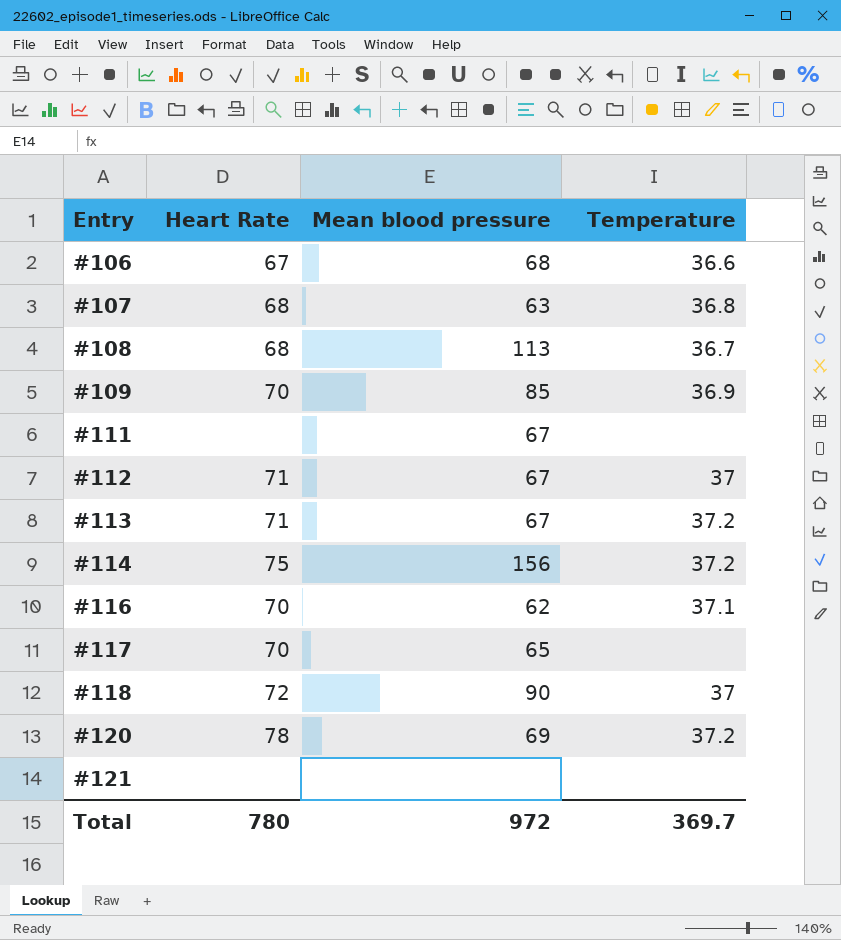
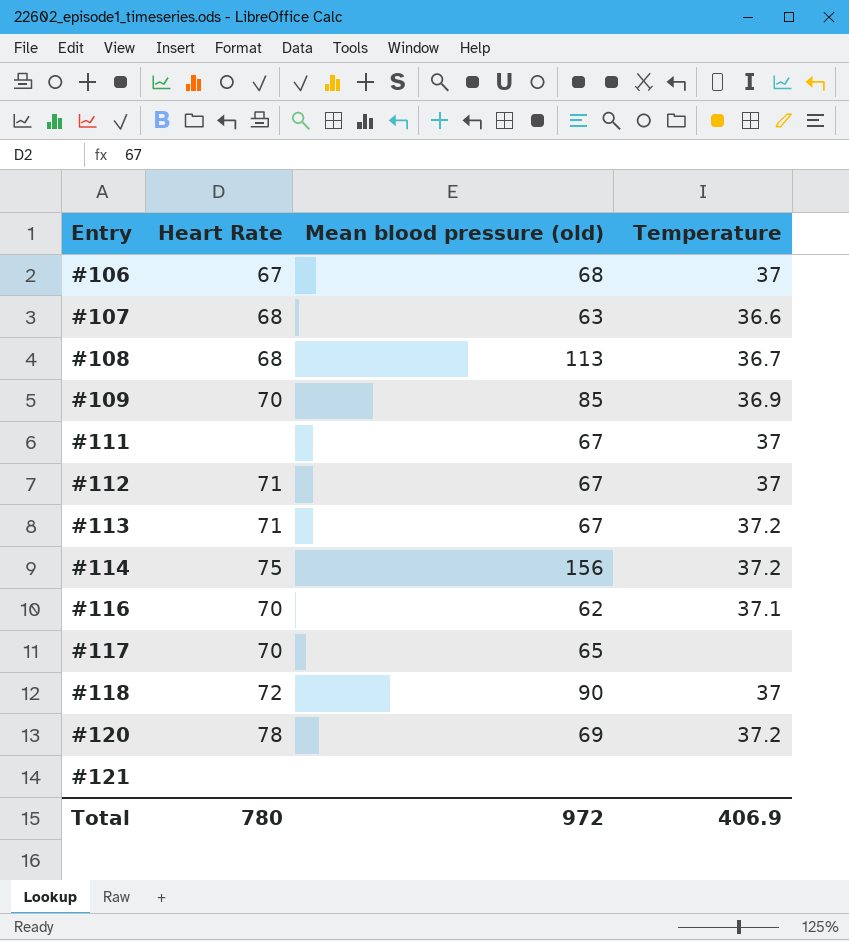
column name: Mean blood pressure -> Mean blood pressure (old)
#106 | Temperature: 36.6 -> 37
#107 | Temperature: 36.8 -> 36.6
#111 | Temperature: none -> 37
Total | Temperature: 369.7 -> 406.9

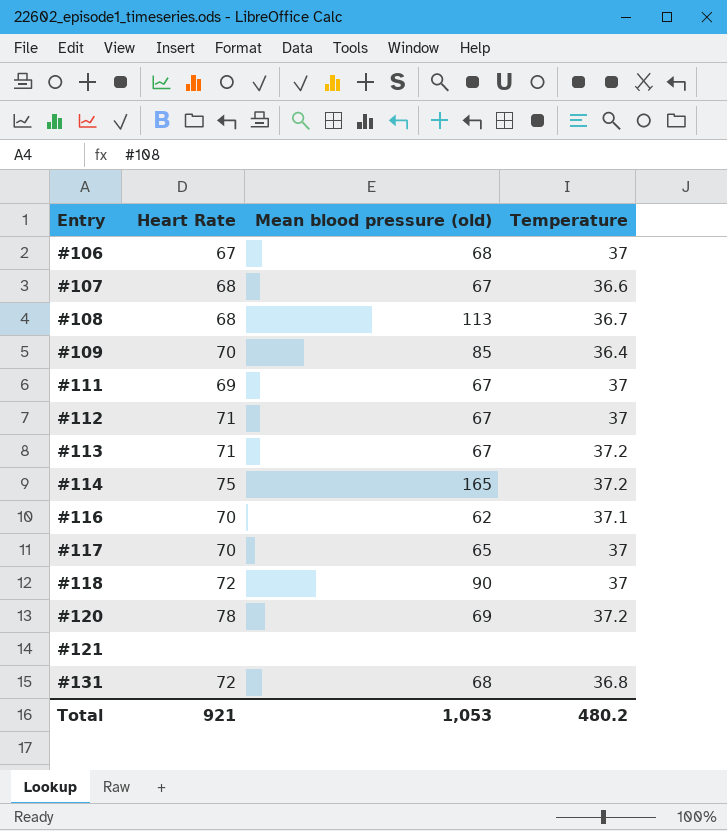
#107 | Mean blood pressure (old): 63 -> 67
#109 | Temperature: 36.9 -> 36.4
#111 | Heart Rate: none -> 69
#114 | Mean blood pressure (old): 156 -> 165
#117 | Temperature: none -> 37
row #131: none -> 72 | 68 | 36.8
Total | Heart Rate: 780 -> 921
Total | Mean blood pressure (old): 972 -> 1,053
Total | Temperature: 406.9 -> 480.2

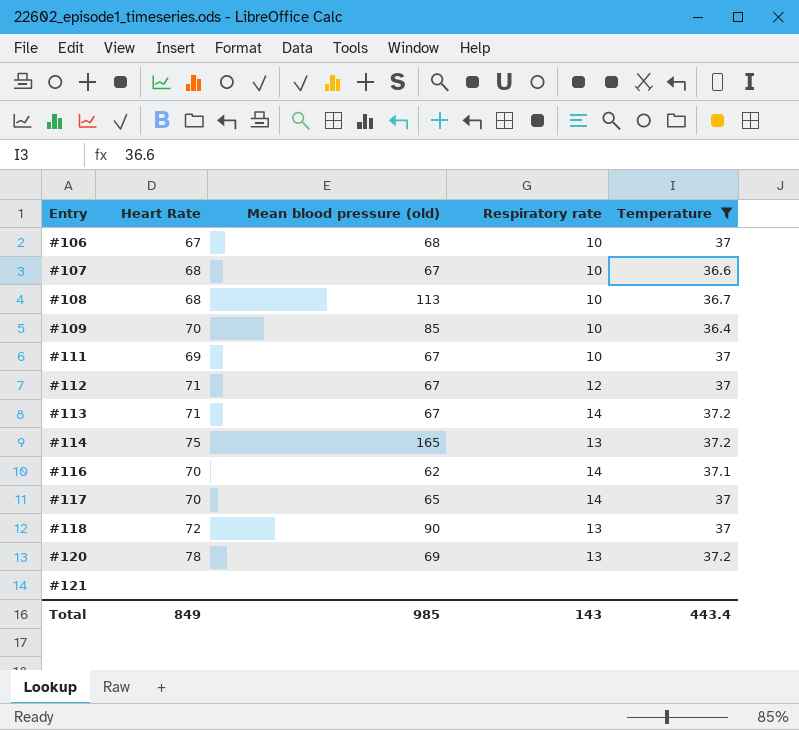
filter: none -> Temperature != 36.8
column Respiratory rate | position: none -> 4
Total | Heart Rate: 921 -> 849
Total | Mean blood pressure (old): 1,053 -> 985
Total | Temperature: 480.2 -> 443.4

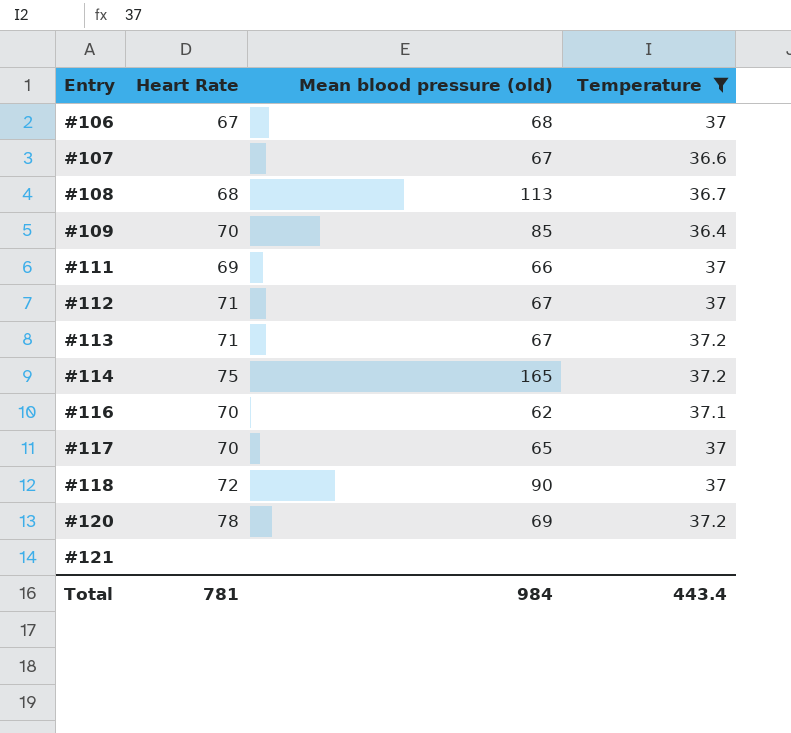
column Respiratory rate | position: 4 -> none
#107 | Heart Rate: 68 -> none
#111 | Mean blood pressure (old): 67 -> 66
Total | Heart Rate: 849 -> 781
Total | Mean blood pressure (old): 985 -> 984

